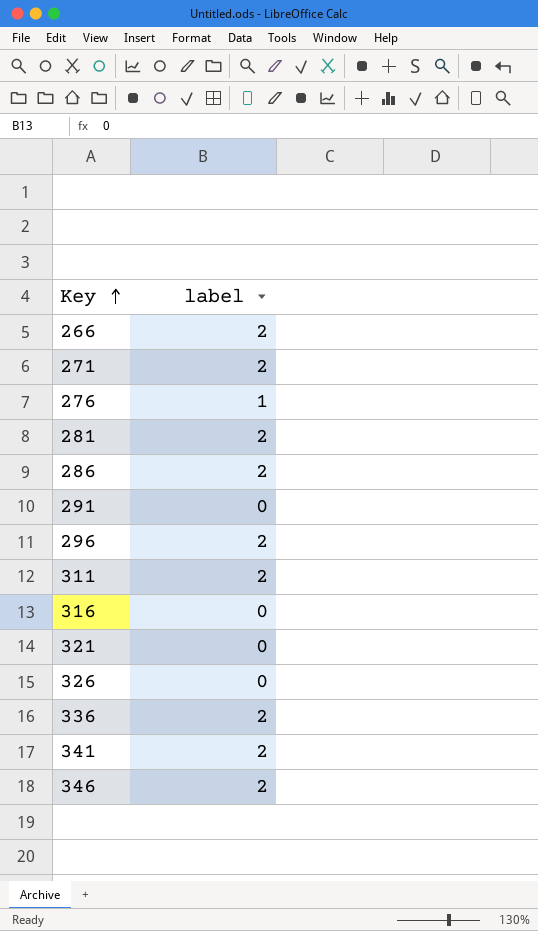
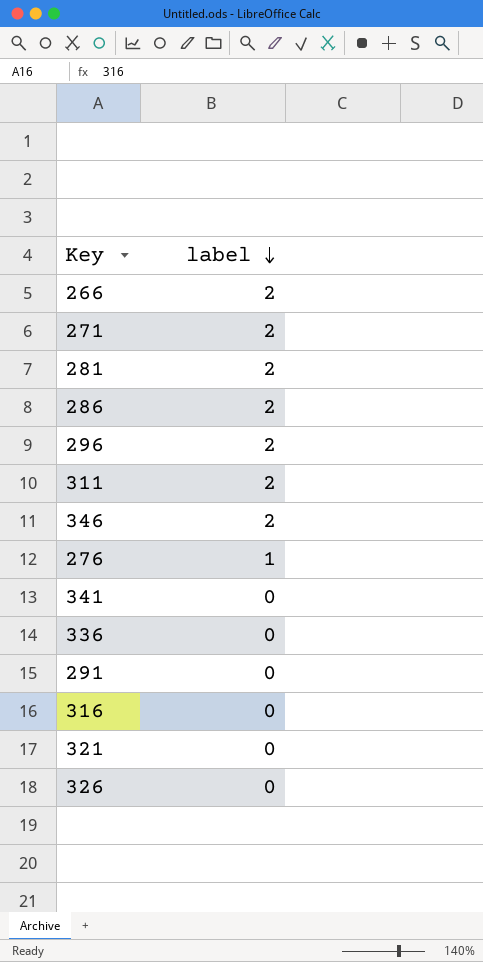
row order: Key ascending -> label descending
341 | label: 2 -> 0
336 | label: 2 -> 0

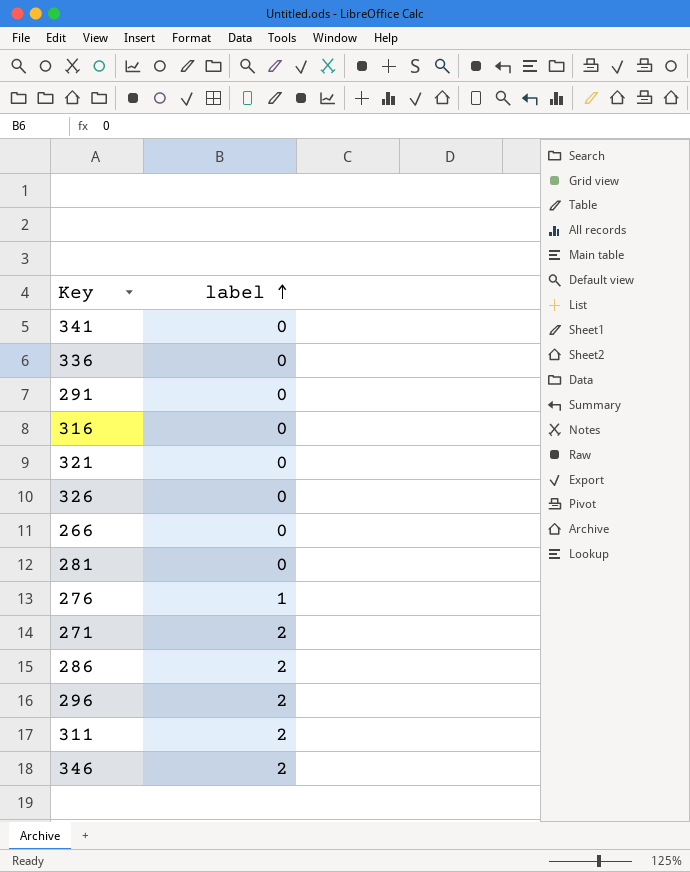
row order: label descending -> label ascending
266 | label: 2 -> 0
281 | label: 2 -> 0

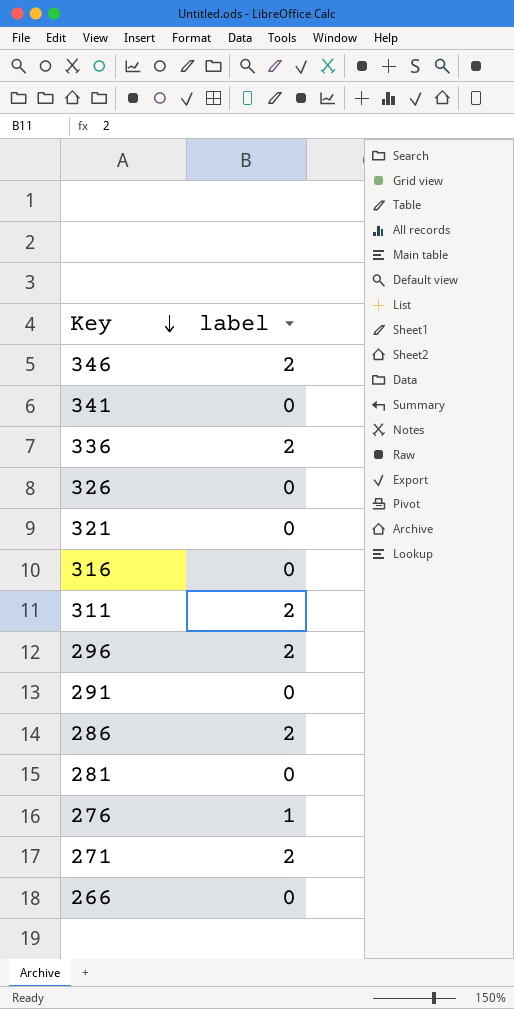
row order: label ascending -> Key descending
336 | label: 0 -> 2

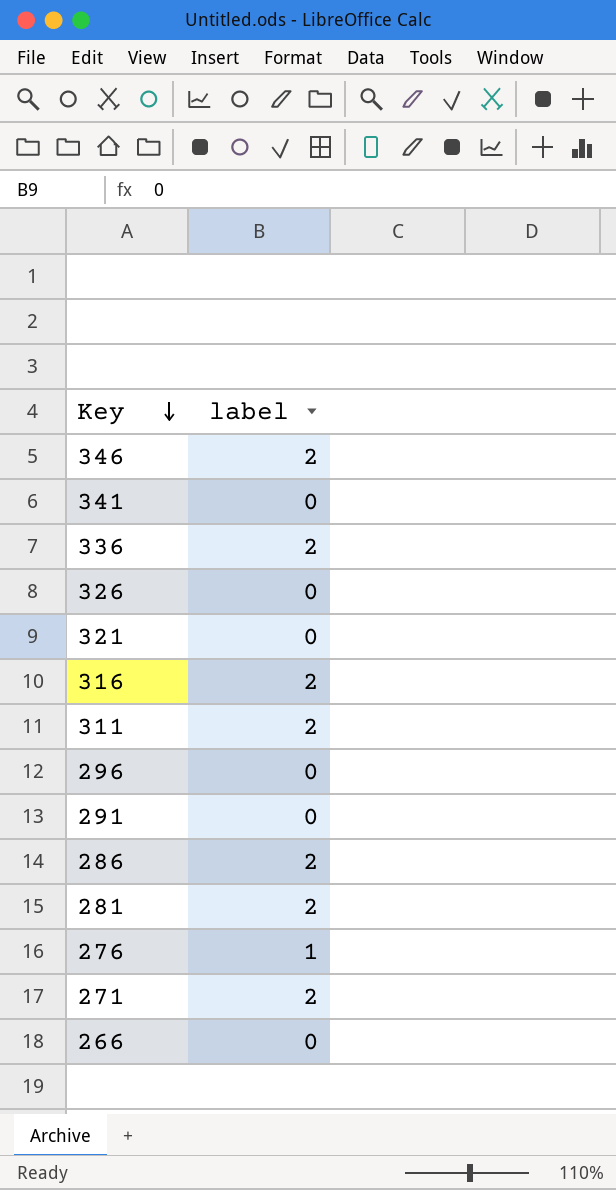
316 | label: 0 -> 2
296 | label: 2 -> 0
281 | label: 0 -> 2

